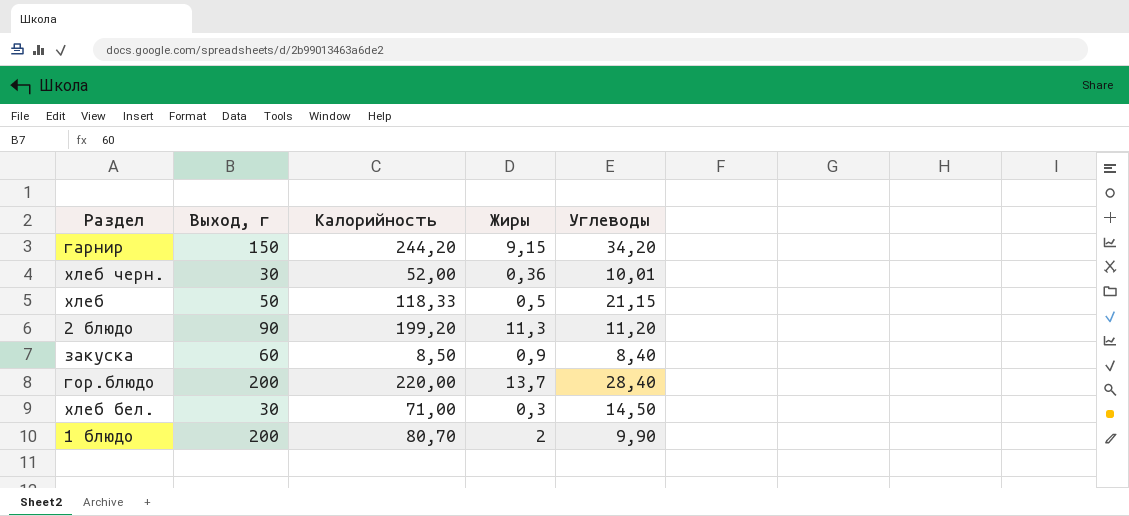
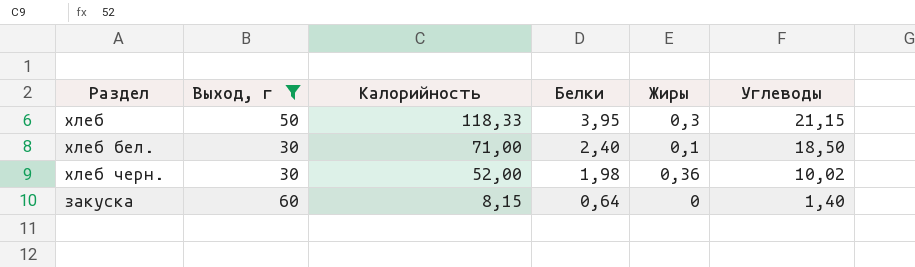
filter: none -> Выход, г <= 60
row order: none -> Калорийность descending
column Белки | position: none -> 4
хлеб | Жиры: 0,5 -> 0,3
хлеб бел. | Жиры: 0,3 -> 0,1
хлеб бел. | Углеводы: 14,50 -> 18,50
хлеб черн. | Углеводы: 10,01 -> 10,02
закуска | Калорийность: 8,50 -> 8,15
закуска | Жиры: 0,9 -> 0
закуска | Углеводы: 8,40 -> 1,40

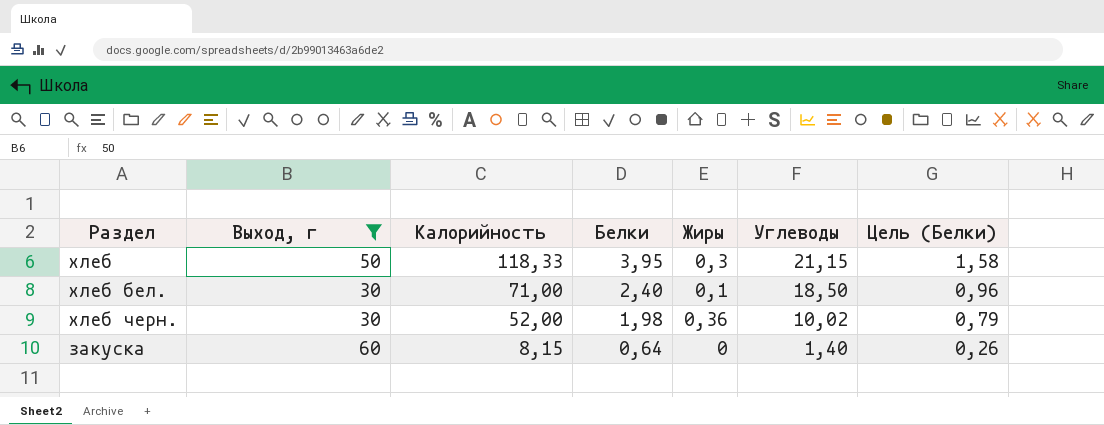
column Цель (Белки) | formula: none -> [Белки] * 0,4

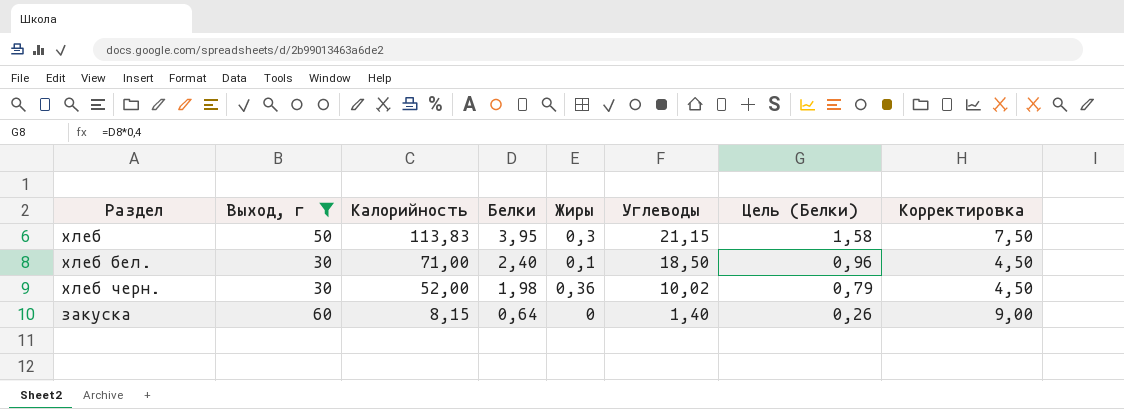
column Корректировка | formula: none -> [Выход, г] * 0,15
хлеб | Калорийность: 118,33 -> 113,83

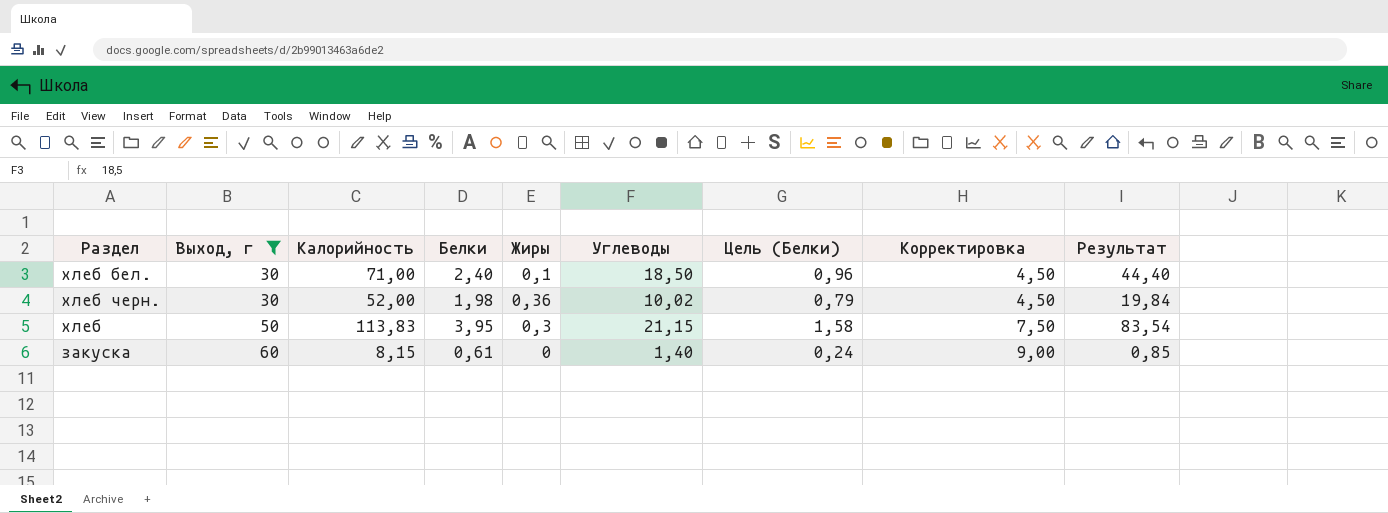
row order: Калорийность descending -> Выход, г ascending
column Результат | formula: none -> [Белки] * [Углеводы]
закуска | Белки: 0,64 -> 0,61
закуска | Цель (Белки): 0,26 -> 0,24

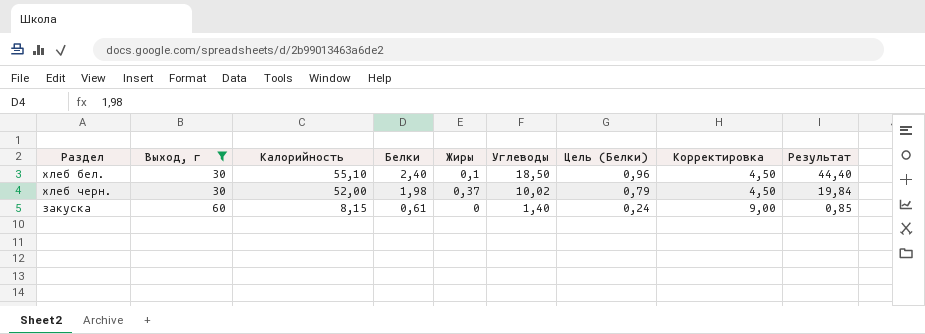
row хлеб: 50 | 113,83 | 3,95 | 0,3 | 21,15 | 1,58 | 7,50 | 83,54 -> none
хлеб бел. | Калорийность: 71,00 -> 55,10
хлеб черн. | Жиры: 0,36 -> 0,37

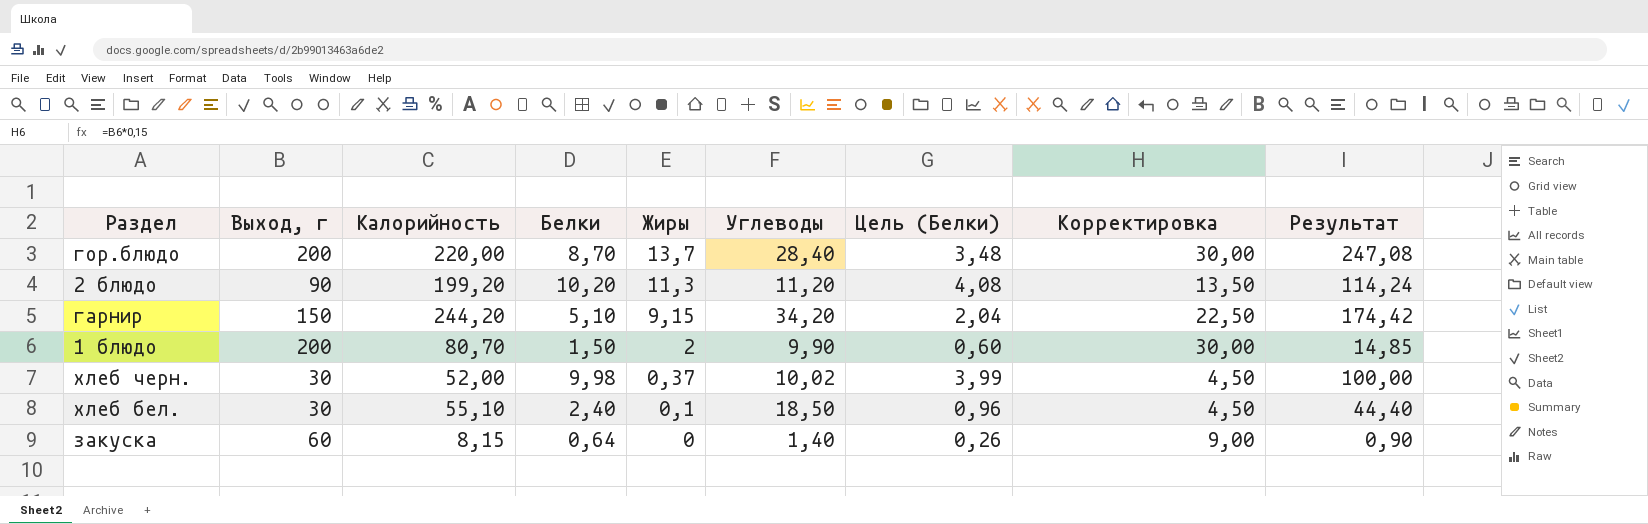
filter: Выход, г <= 60 -> none
row order: Выход, г ascending -> Жиры descending
хлеб черн. | Белки: 1,98 -> 9,98
хлеб черн. | Цель (Белки): 0,79 -> 3,99
хлеб черн. | Результат: 19,84 -> 100,00
закуска | Белки: 0,61 -> 0,64
закуска | Цель (Белки): 0,24 -> 0,26
закуска | Результат: 0,85 -> 0,90

